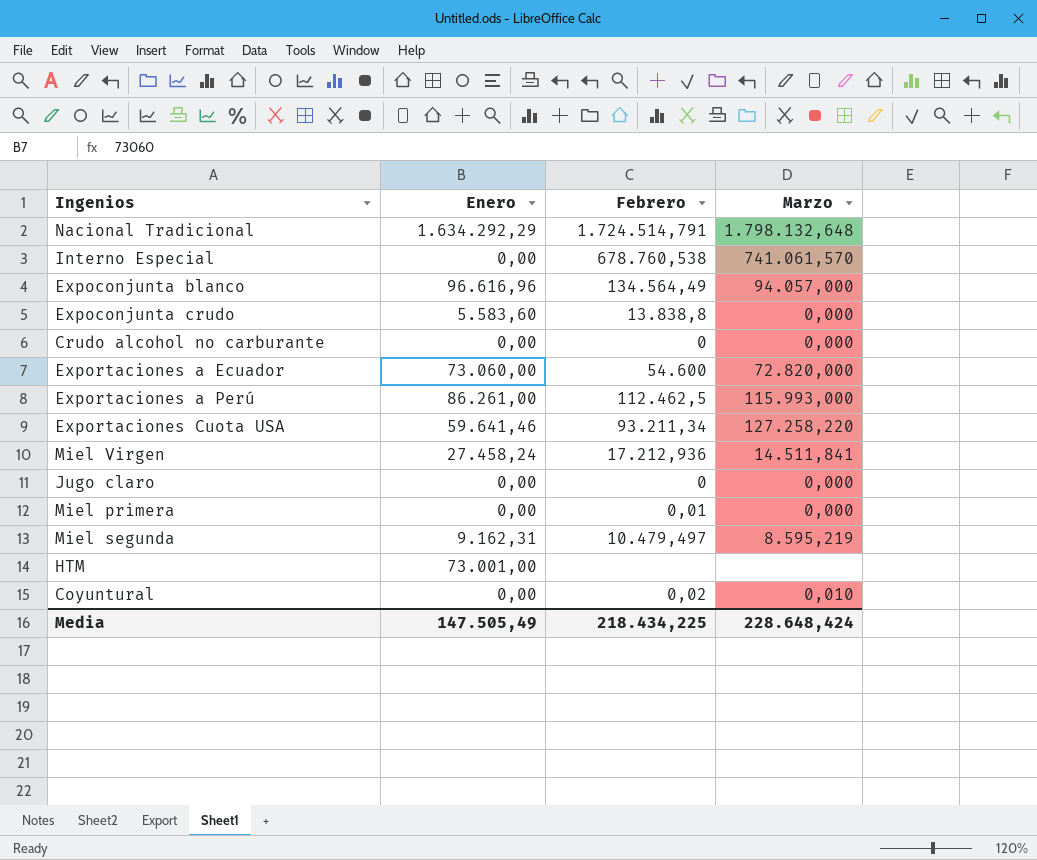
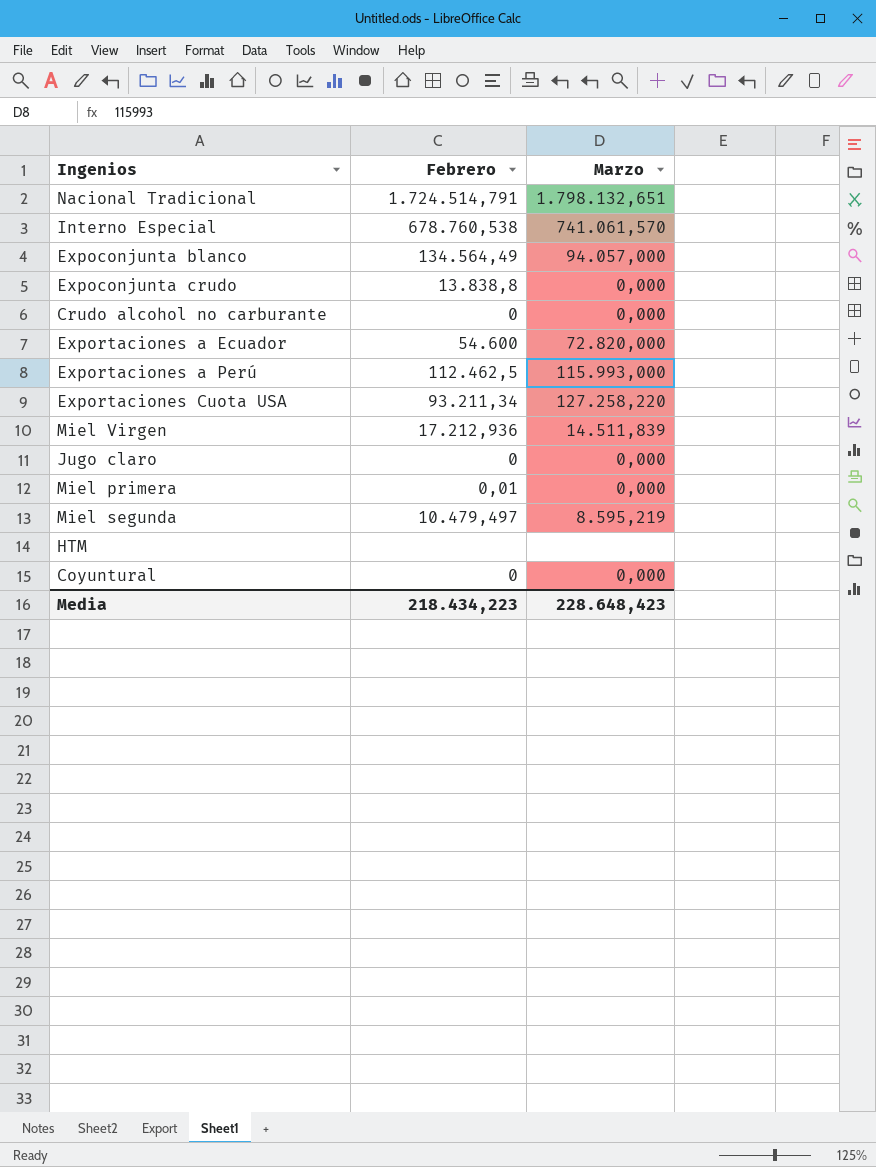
column Enero | position: 2 -> none
Nacional Tradicional | Marzo: 1.798.132,648 -> 1.798.132,651
Miel Virgen | Marzo: 14.511,841 -> 14.511,839
Coyuntural | Febrero: 0,02 -> 0
Coyuntural | Marzo: 0,010 -> 0,000
Media | Febrero: 218.434,225 -> 218.434,223
Media | Marzo: 228.648,424 -> 228.648,423

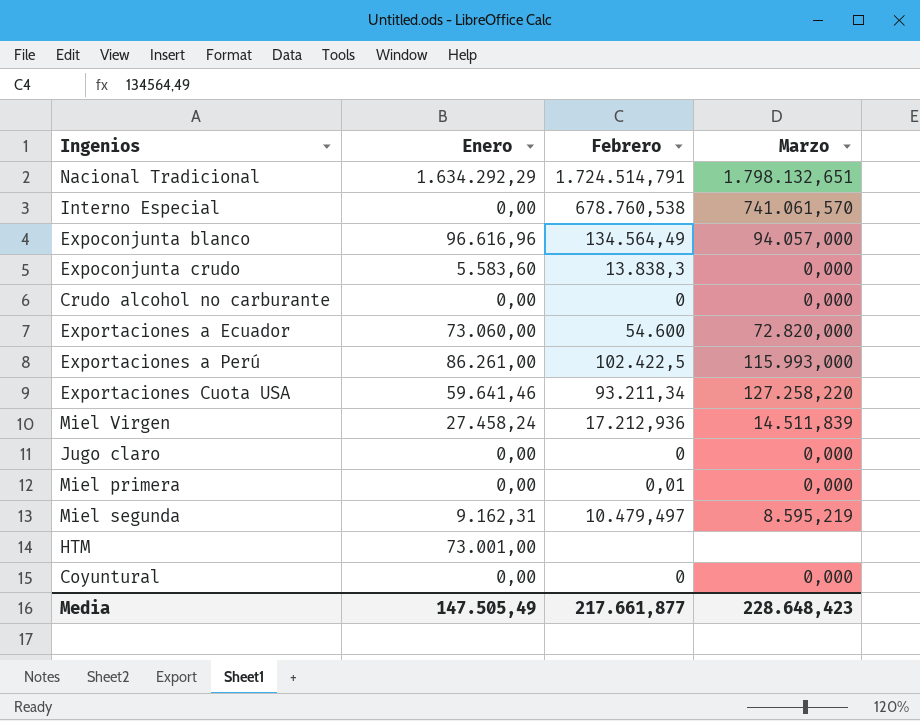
column Enero | position: none -> 2
Expoconjunta crudo | Febrero: 13.838,8 -> 13.838,3
Exportaciones a Perú | Febrero: 112.462,5 -> 102.422,5
Media | Febrero: 218.434,223 -> 217.661,877

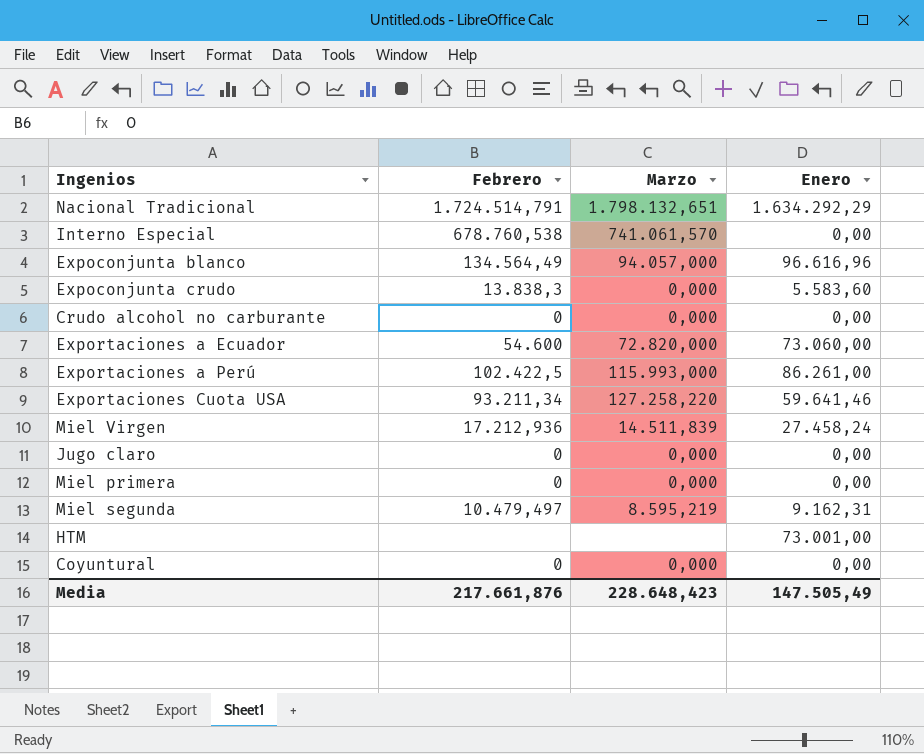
column Enero | position: 2 -> 4
Miel primera | Febrero: 0,01 -> 0
Media | Febrero: 217.661,877 -> 217.661,876

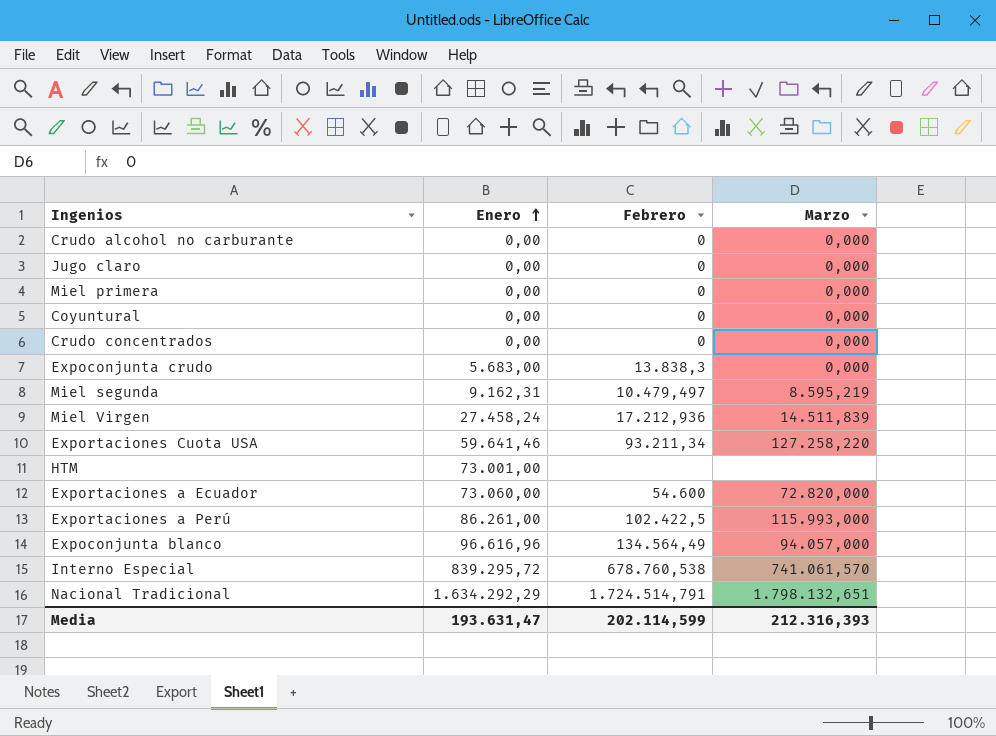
row order: none -> Enero ascending
column Enero | position: 4 -> 2
row Crudo concentrados: none -> 0,00 | 0 | 0,000
Expoconjunta crudo | Enero: 5.583,60 -> 5.683,00
Interno Especial | Enero: 0,00 -> 839.295,72
Media | Enero: 147.505,49 -> 193.631,47
Media | Febrero: 217.661,876 -> 202.114,599
Media | Marzo: 228.648,423 -> 212.316,393

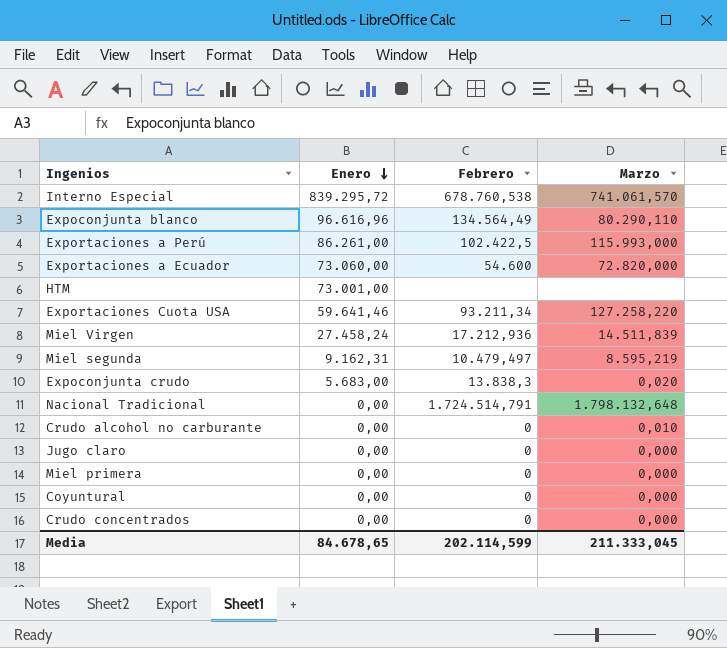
row order: Enero ascending -> Enero descending
Expoconjunta blanco | Marzo: 94.057,000 -> 80.290,110
Expoconjunta crudo | Marzo: 0,000 -> 0,020
Nacional Tradicional | Enero: 1.634.292,29 -> 0,00
Nacional Tradicional | Marzo: 1.798.132,651 -> 1.798.132,648
Crudo alcohol no carburante | Marzo: 0,000 -> 0,010
Media | Enero: 193.631,47 -> 84.678,65
Media | Marzo: 212.316,393 -> 211.333,045

